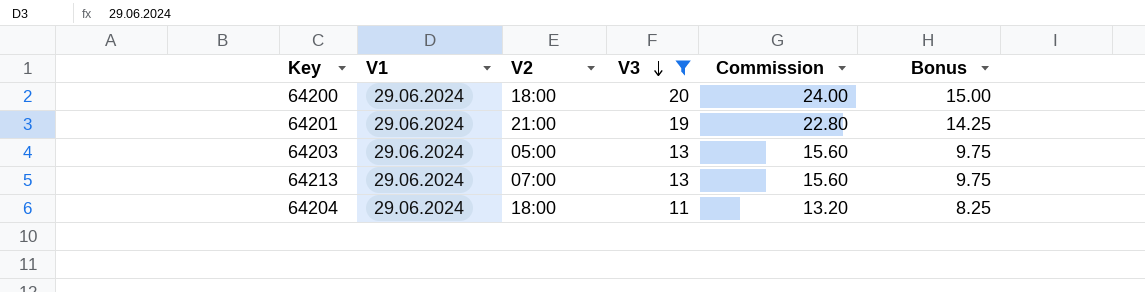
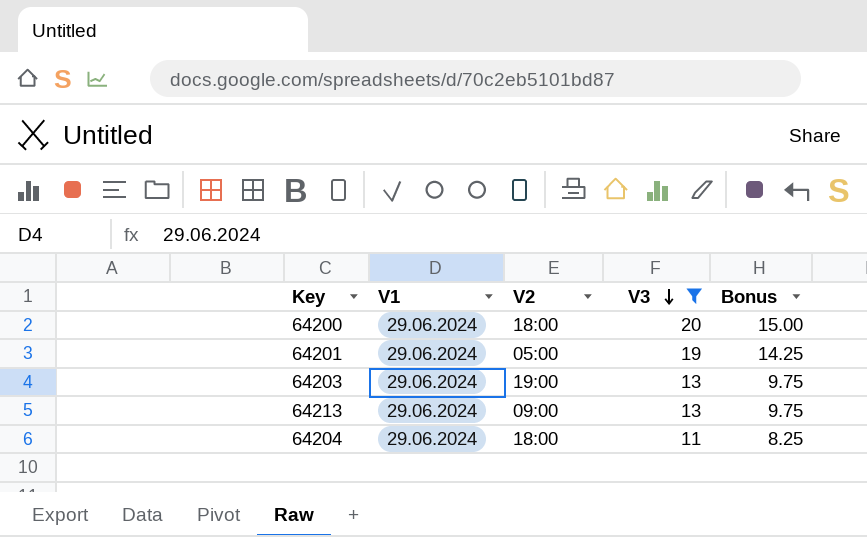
column Commission | formula: [V3] * 1.2 -> none
64201 | V2: 21:00 -> 05:00
64203 | V2: 05:00 -> 19:00
64213 | V2: 07:00 -> 09:00

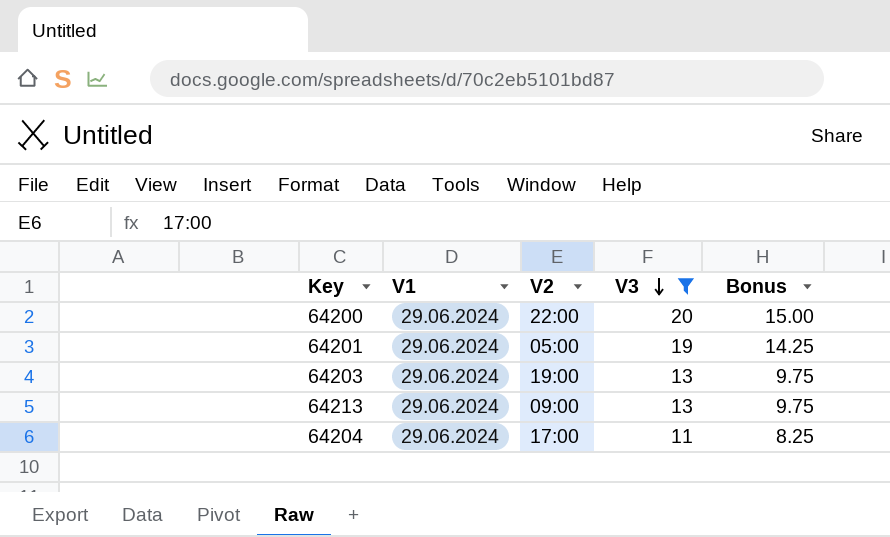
64200 | V2: 18:00 -> 22:00
64204 | V2: 18:00 -> 17:00

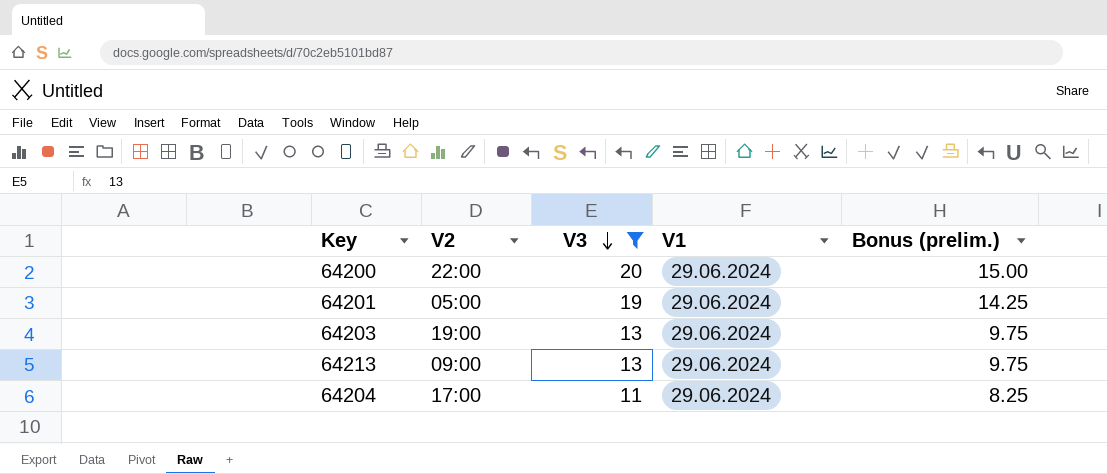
column V1 | position: 2 -> 4
column name: Bonus -> Bonus (prelim.)

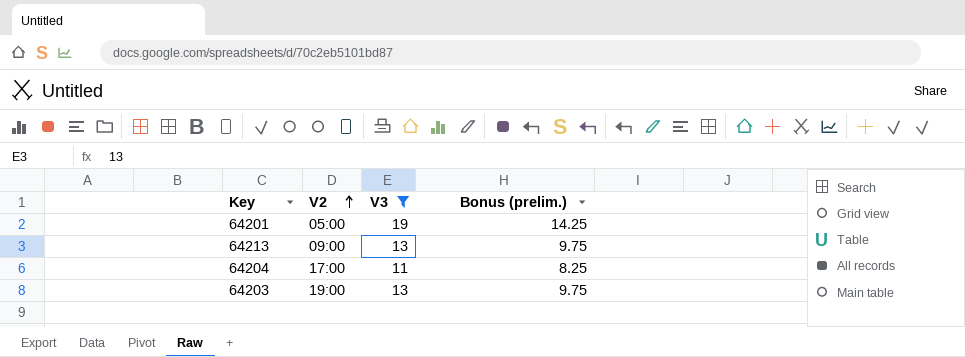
row order: V3 descending -> V2 ascending
column V1 | position: 4 -> none
row 64200: 22:00 | 20 | 29.06.2024 | 15.00 -> none

